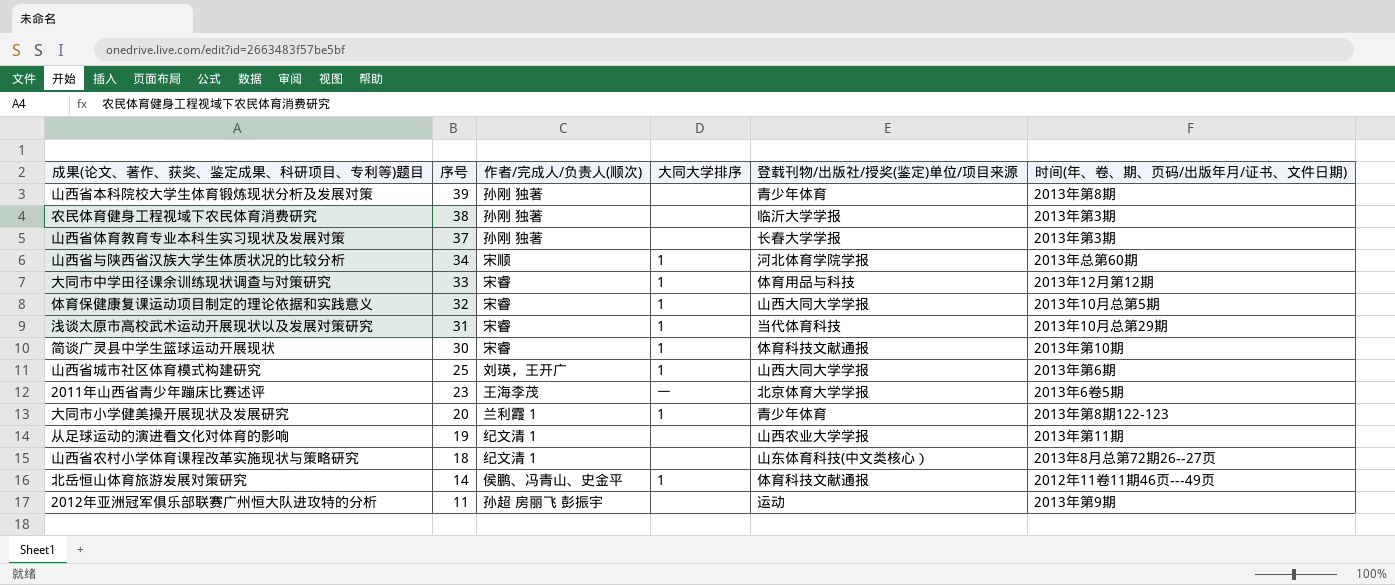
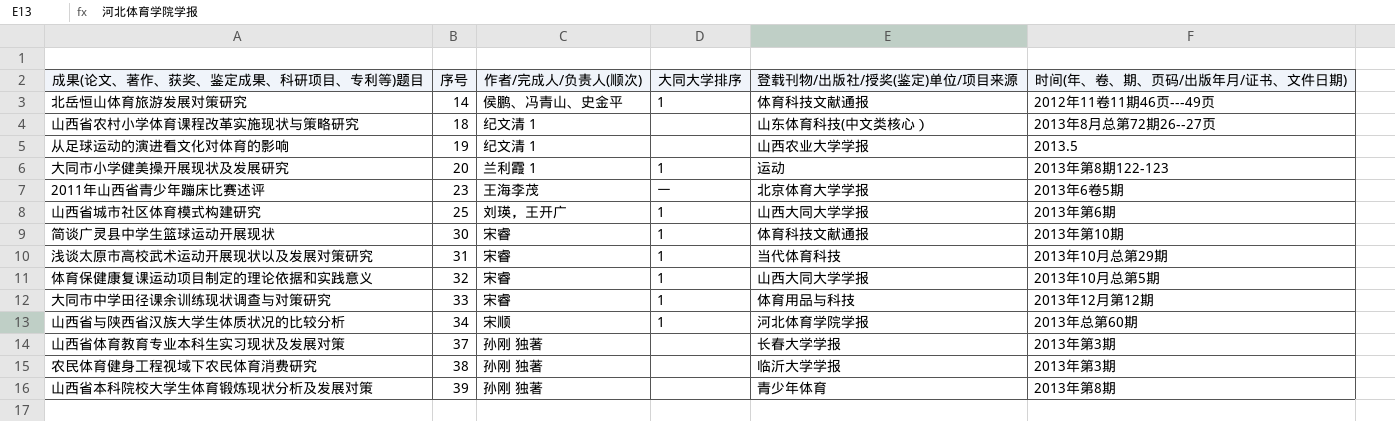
row order: 序号 descending -> 序号 ascending
row 2012年亚洲冠军俱乐部联赛广州恒大队进攻特的分析: 11 | 孙超 房丽飞 彭振宇 | none | 运动 | 2013年第9期 -> none
从足球运动的演进看文化对体育的影响 | 时间(年、卷、期、页码/出版年月/证书、文件日期): 2013年第11期 -> 2013.5
大同市小学健美操开展现状及发展研究 | 登载刊物/出版社/授奖(鉴定)单位/项目来源: 青少年体育 -> 运动

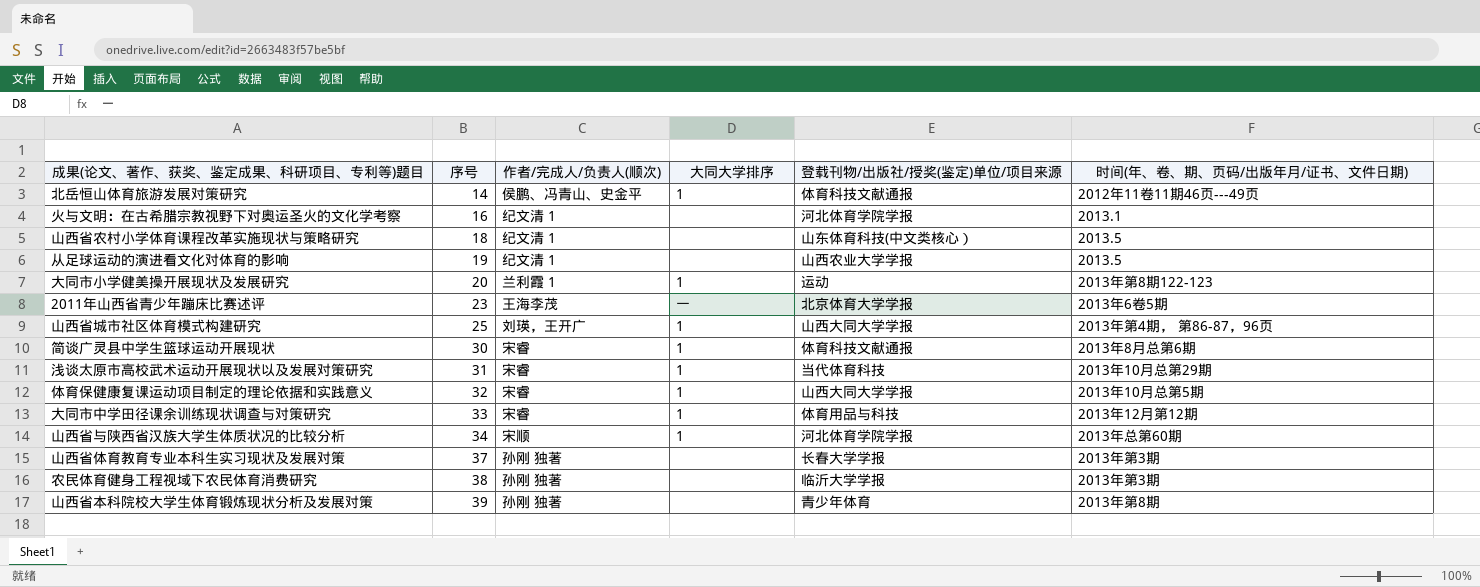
row 火与文明：在古希腊宗教视野下对奥运圣火的文化学考察: none -> 16 | 纪文清 1 | none | 河北体育学院学报 | 2013.1
山西省农村小学体育课程改革实施现状与策略研究 | 时间(年、卷、期、页码/出版年月/证书、文件日期): 2013年8月总第72期26--27页 -> 2013.5
山西省城市社区体育模式构建研究 | 时间(年、卷、期、页码/出版年月/证书、文件日期): 2013年第6期 -> 2013年第4期， 第86-87，96页
简谈广灵县中学生篮球运动开展现状 | 时间(年、卷、期、页码/出版年月/证书、文件日期): 2013年第10期 -> 2013年8月总第6期

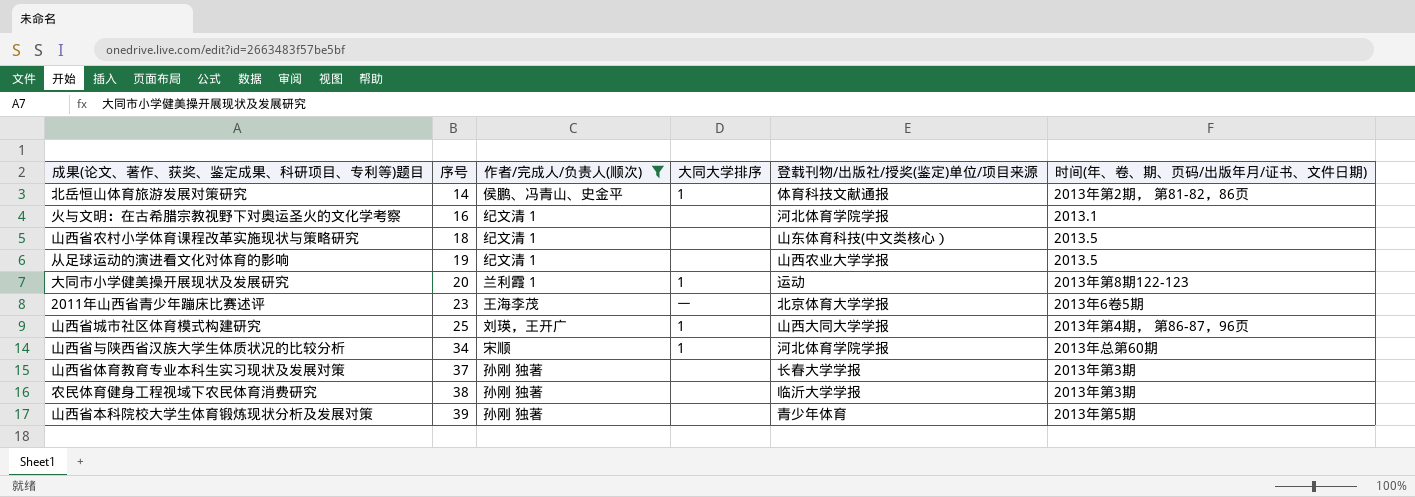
filter: none -> 作者/完成人/负责人(顺次) != 宋睿
北岳恒山体育旅游发展对策研究 | 时间(年、卷、期、页码/出版年月/证书、文件日期): 2012年11卷11期46页---49页 -> 2013年第2期， 第81-82，86页
山西省本科院校大学生体育锻炼现状分析及发展对策 | 时间(年、卷、期、页码/出版年月/证书、文件日期): 2013年第8期 -> 2013年第5期

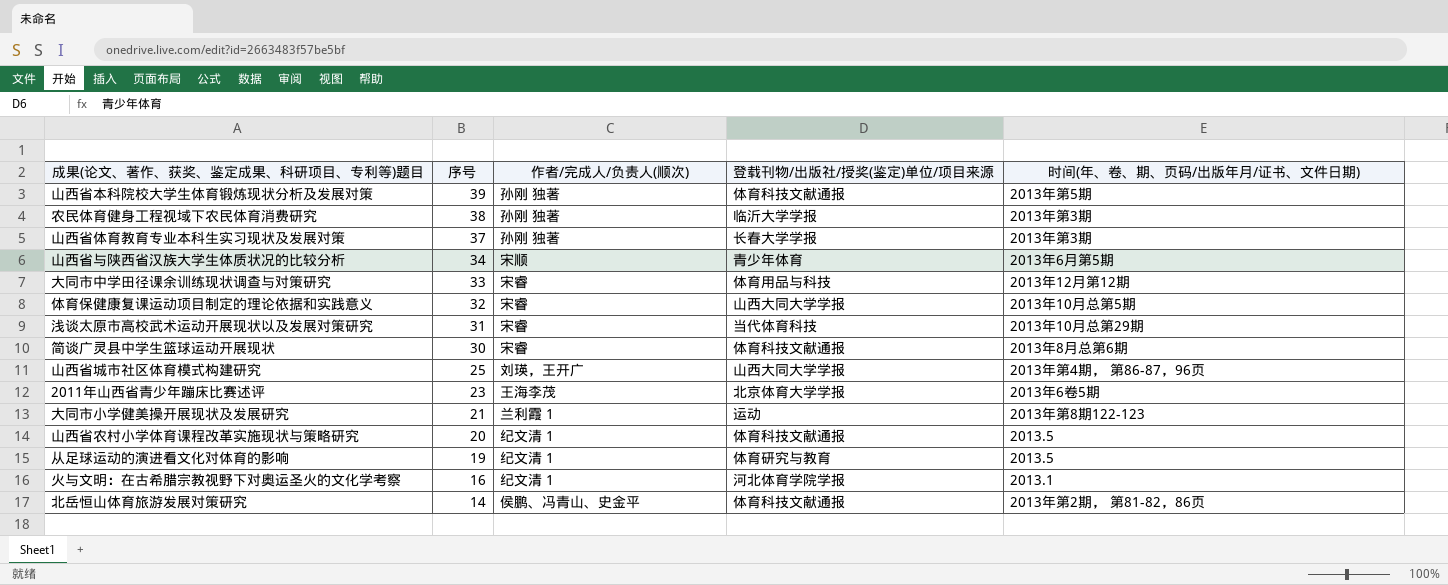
filter: 作者/完成人/负责人(顺次) != 宋睿 -> none
row order: 序号 ascending -> 序号 descending
column 大同大学排序 | position: 4 -> none
山西省本科院校大学生体育锻炼现状分析及发展对策 | 登载刊物/出版社/授奖(鉴定)单位/项目来源: 青少年体育 -> 体育科技文献通报
山西省与陕西省汉族大学生体质状况的比较分析 | 登载刊物/出版社/授奖(鉴定)单位/项目来源: 河北体育学院学报 -> 青少年体育
山西省与陕西省汉族大学生体质状况的比较分析 | 时间(年、卷、期、页码/出版年月/证书、文件日期): 2013年总第60期 -> 2013年6月第5期
大同市小学健美操开展现状及发展研究 | 序号: 20 -> 21
山西省农村小学体育课程改革实施现状与策略研究 | 序号: 18 -> 20
山西省农村小学体育课程改革实施现状与策略研究 | 登载刊物/出版社/授奖(鉴定)单位/项目来源: 山东体育科技(中文类核心） -> 体育科技文献通报
从足球运动的演进看文化对体育的影响 | 登载刊物/出版社/授奖(鉴定)单位/项目来源: 山西农业大学学报 -> 体育研究与教育

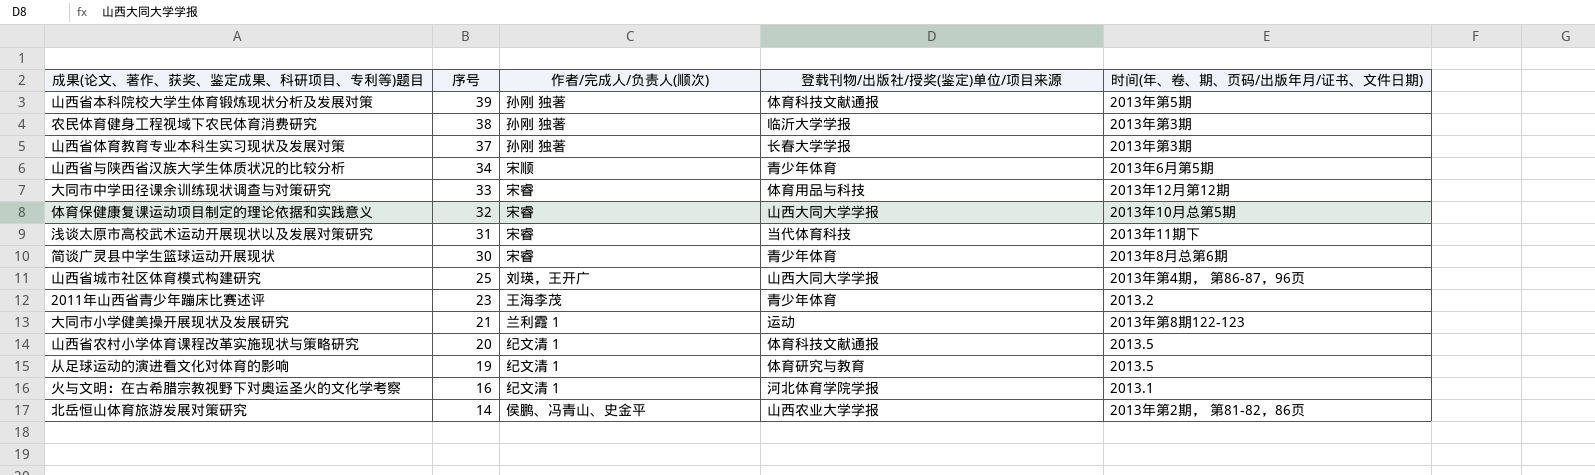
浅谈太原市高校武术运动开展现状以及发展对策研究 | 时间(年、卷、期、页码/出版年月/证书、文件日期): 2013年10月总第29期 -> 2013年11期下
简谈广灵县中学生篮球运动开展现状 | 登载刊物/出版社/授奖(鉴定)单位/项目来源: 体育科技文献通报 -> 青少年体育
2011年山西省青少年蹦床比赛述评 | 登载刊物/出版社/授奖(鉴定)单位/项目来源: 北京体育大学学报 -> 青少年体育
2011年山西省青少年蹦床比赛述评 | 时间(年、卷、期、页码/出版年月/证书、文件日期): 2013年6卷5期 -> 2013.2
北岳恒山体育旅游发展对策研究 | 登载刊物/出版社/授奖(鉴定)单位/项目来源: 体育科技文献通报 -> 山西农业大学学报

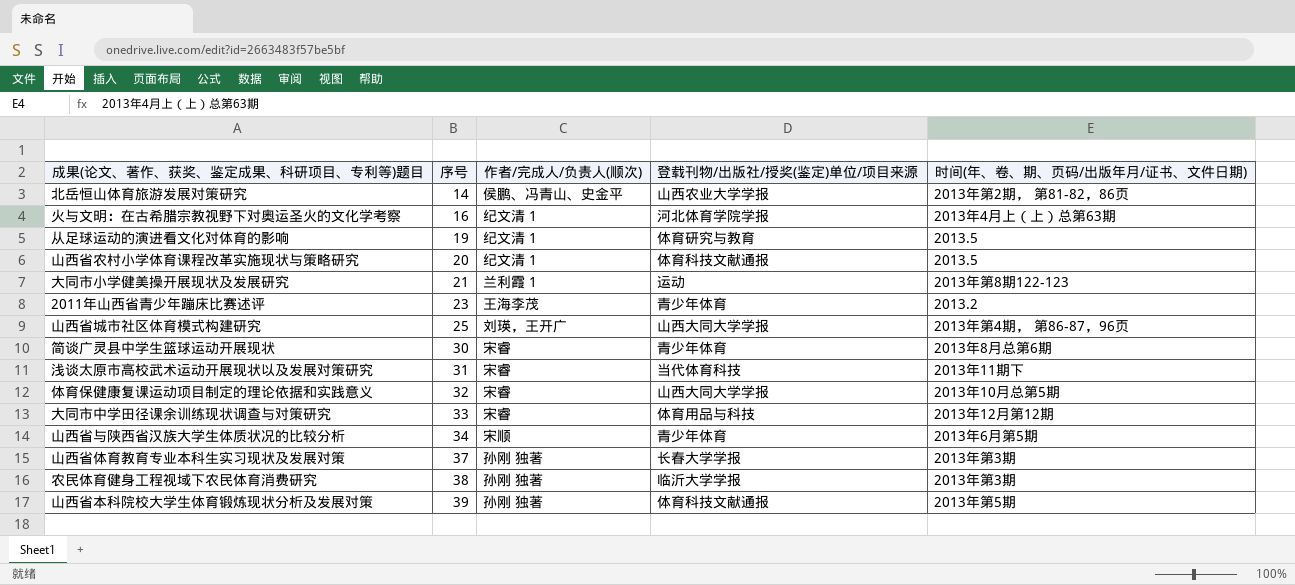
row order: 序号 descending -> 序号 ascending
火与文明：在古希腊宗教视野下对奥运圣火的文化学考察 | 时间(年、卷、期、页码/出版年月/证书、文件日期): 2013.1 -> 2013年4月上（上）总第63期

